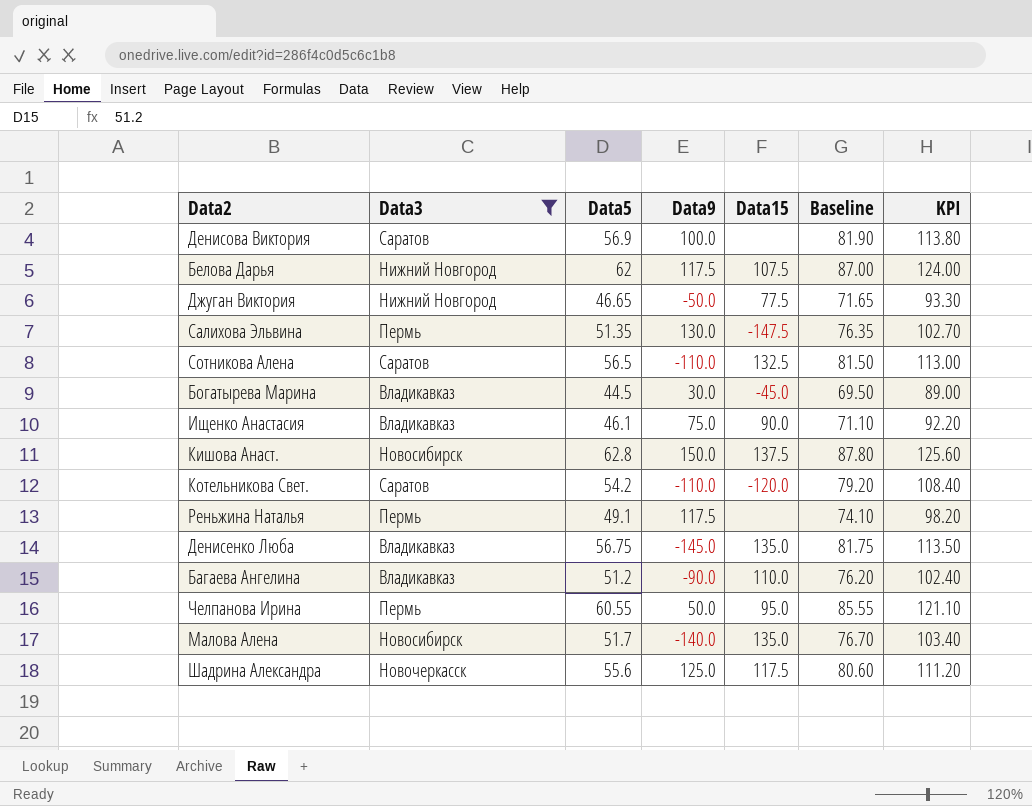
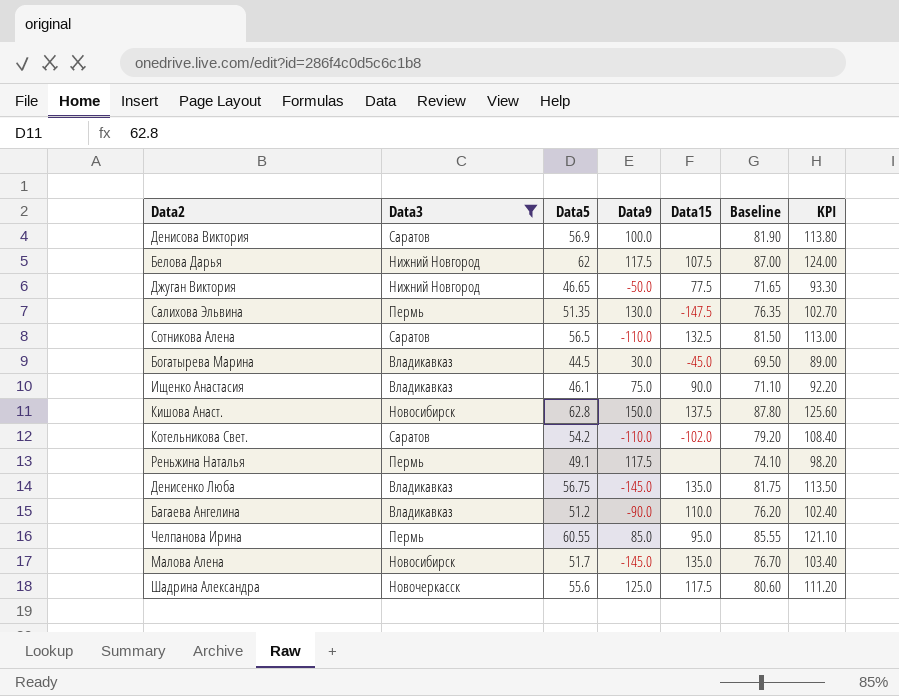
Котельникова Свет. | Data15: -120.0 -> -102.0
Челпанова Ирина | Data9: 50.0 -> 85.0
Малова Алена | Data9: -140.0 -> -145.0

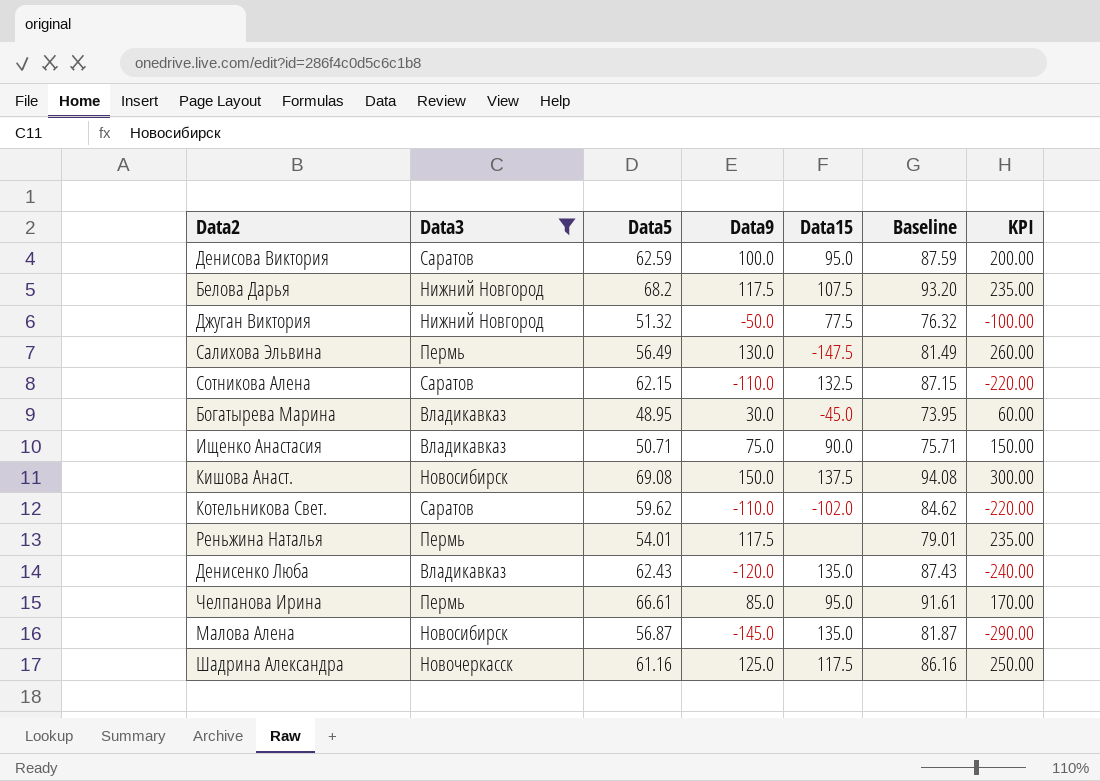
column KPI | formula: [Data5] * 2 -> [Data9] * 2
row Багаева Ангелина: Владикавказ | 51.2 | -90.0 | 110.0 | 76.20 | 102.40 -> none
Денисова Виктория | Data5: 56.9 -> 62.59
Денисова Виктория | Data15: none -> 95.0
Денисова Виктория | Baseline: 81.90 -> 87.59
Белова Дарья | Data5: 62 -> 68.2
Белова Дарья | Baseline: 87.00 -> 93.20
Джуган Виктория | Data5: 46.65 -> 51.32
Джуган Виктория | Baseline: 71.65 -> 76.32
Салихова Эльвина | Data5: 51.35 -> 56.49
Салихова Эльвина | Baseline: 76.35 -> 81.49
Сотникова Алена | Data5: 56.5 -> 62.15
Сотникова Алена | Baseline: 81.50 -> 87.15
Богатырева Марина | Data5: 44.5 -> 48.95
Богатырева Марина | Baseline: 69.50 -> 73.95
Ищенко Анастасия | Data5: 46.1 -> 50.71
Ищенко Анастасия | Baseline: 71.10 -> 75.71
Кишова Анаст. | Data5: 62.8 -> 69.08
Кишова Анаст. | Baseline: 87.80 -> 94.08
Котельникова Свет. | Data5: 54.2 -> 59.62
Котельникова Свет. | Baseline: 79.20 -> 84.62
Реньжина Наталья | Data5: 49.1 -> 54.01
Реньжина Наталья | Baseline: 74.10 -> 79.01
Денисенко Люба | Data5: 56.75 -> 62.43
Денисенко Люба | Data9: -145.0 -> -120.0
Денисенко Люба | Baseline: 81.75 -> 87.43
Челпанова Ирина | Data5: 60.55 -> 66.61
Челпанова Ирина | Baseline: 85.55 -> 91.61
Малова Алена | Data5: 51.7 -> 56.87
Малова Алена | Baseline: 76.70 -> 81.87
Шадрина Александра | Data5: 55.6 -> 61.16
Шадрина Александра | Baseline: 80.60 -> 86.16

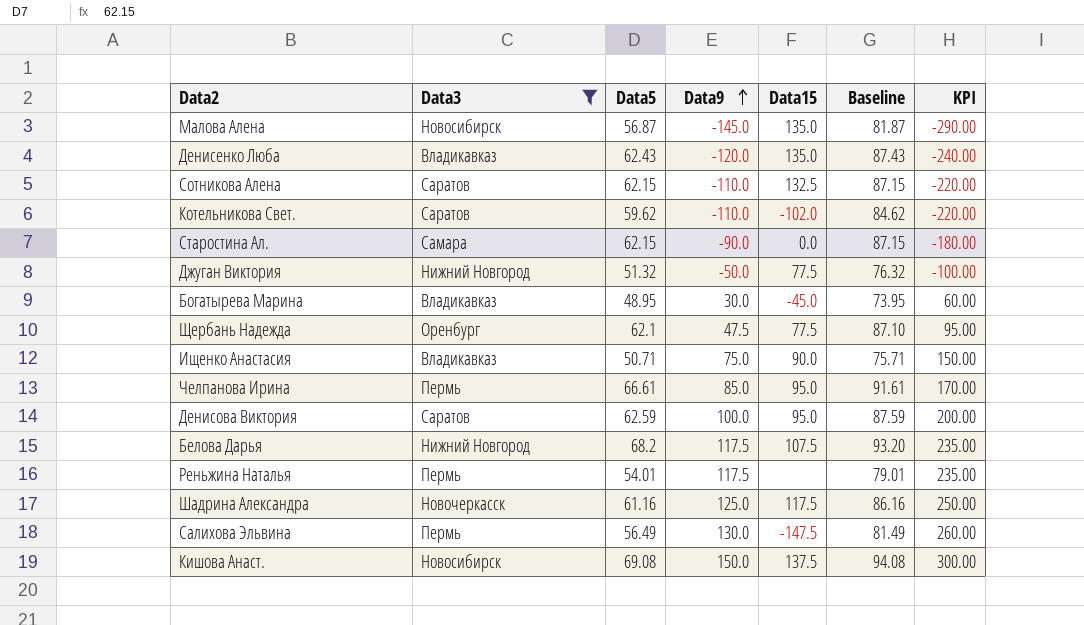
row order: none -> Data9 ascending
row Старостина Ал.: none -> Самара | 62.15 | -90.0 | 0.0 | 87.15 | -180.00
row Щербань Надежда: none -> Оренбург | 62.1 | 47.5 | 77.5 | 87.10 | 95.00

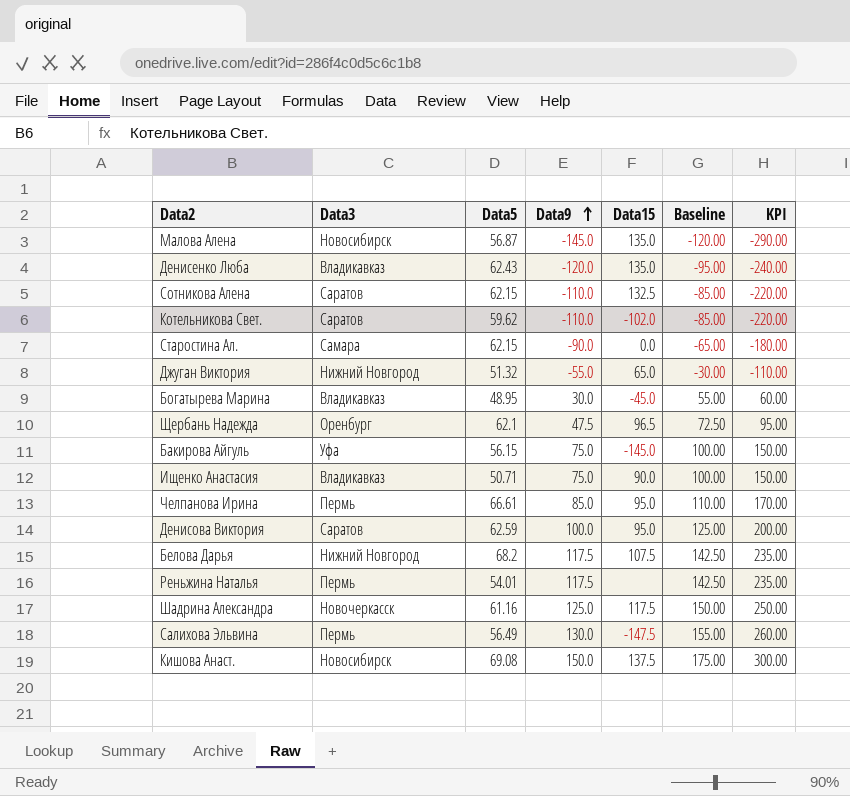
filter: Data3 != Уфа -> none
column Baseline | formula: [Data5] + 25 -> [Data9] + 25
Джуган Виктория | Data9: -50.0 -> -55.0
Джуган Виктория | Data15: 77.5 -> 65.0
Джуган Виктория | KPI: -100.00 -> -110.00
Щербань Надежда | Data15: 77.5 -> 96.5

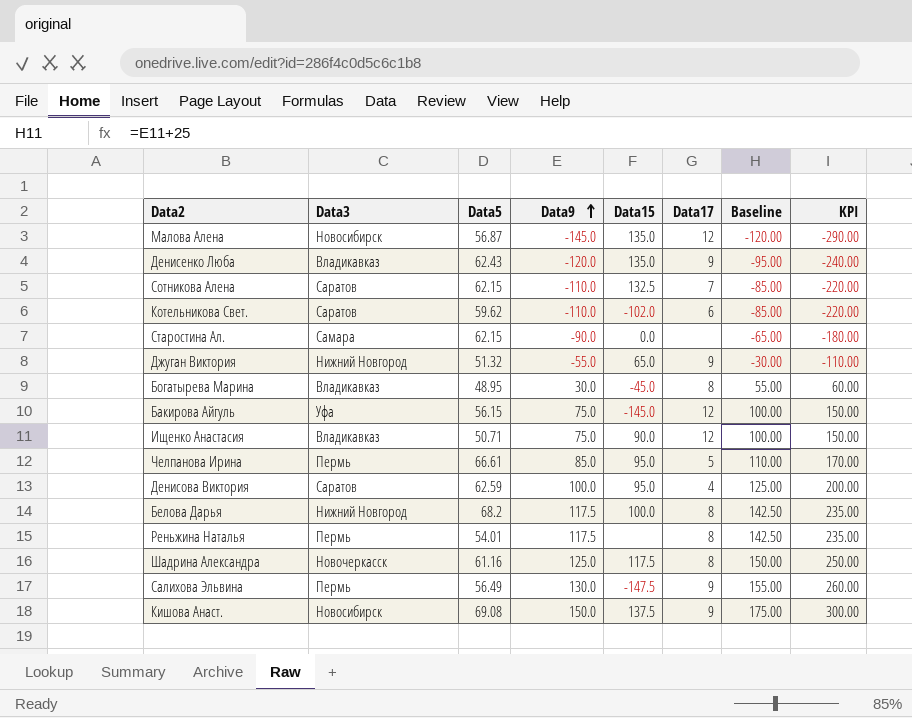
column Data17 | position: none -> 6
row Щербань Надежда: Оренбург | 62.1 | 47.5 | 96.5 | 72.50 | 95.00 -> none
Белова Дарья | Data15: 107.5 -> 100.0

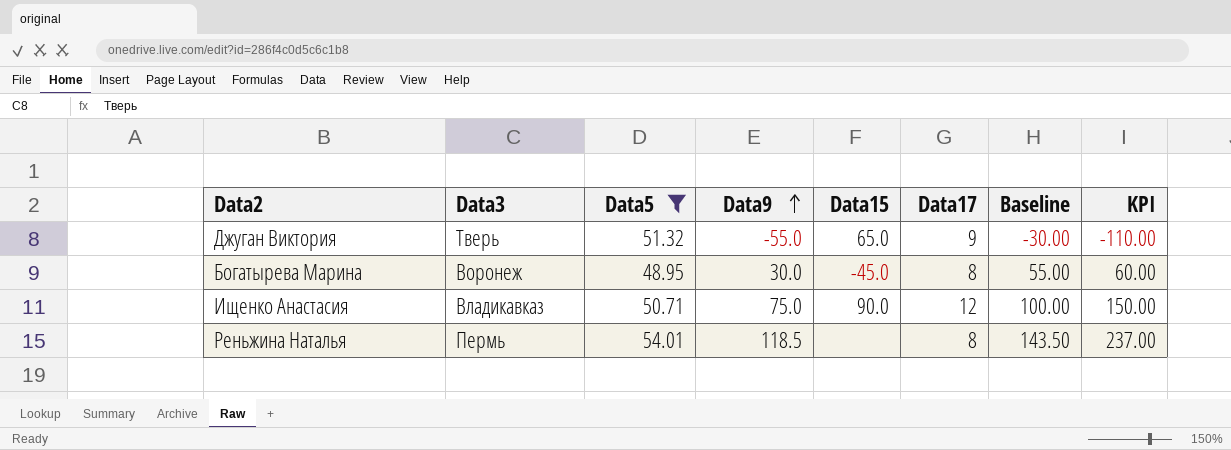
filter: none -> Data5 <= 54.01
Джуган Виктория | Data3: Нижний Новгород -> Тверь
Богатырева Марина | Data3: Владикавказ -> Воронеж
Реньжина Наталья | Data9: 117.5 -> 118.5
Реньжина Наталья | Baseline: 142.50 -> 143.50
Реньжина Наталья | KPI: 235.00 -> 237.00

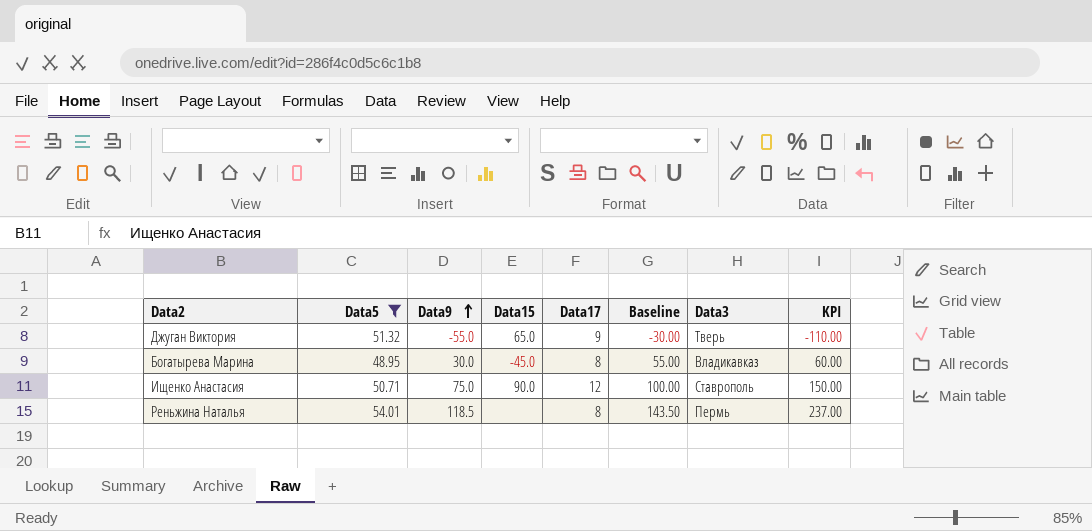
column Data3 | position: 2 -> 7
Богатырева Марина | Data3: Воронеж -> Владикавказ
Ищенко Анастасия | Data3: Владикавказ -> Ставрополь

